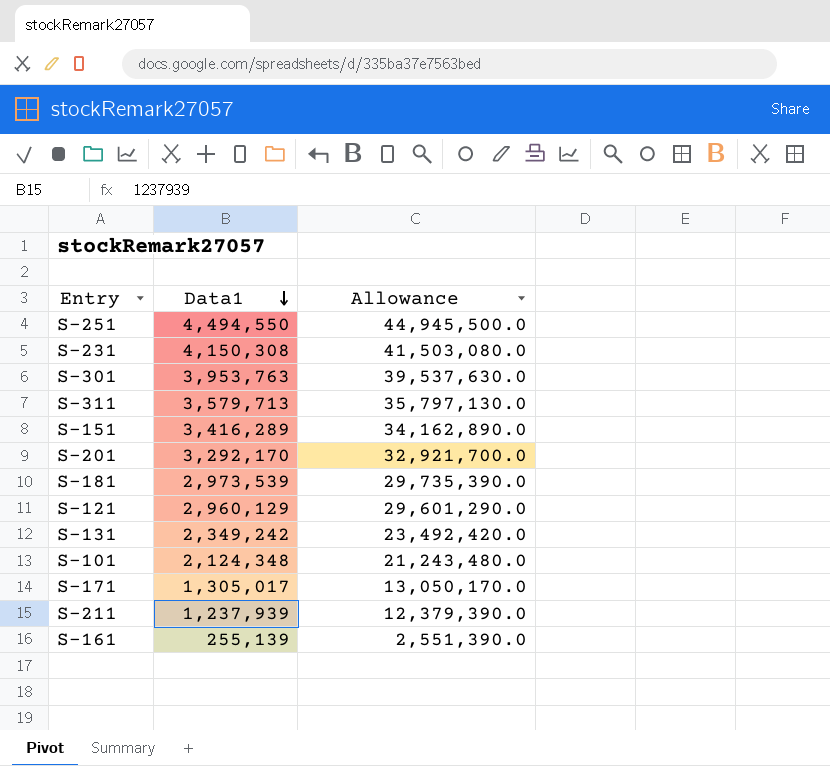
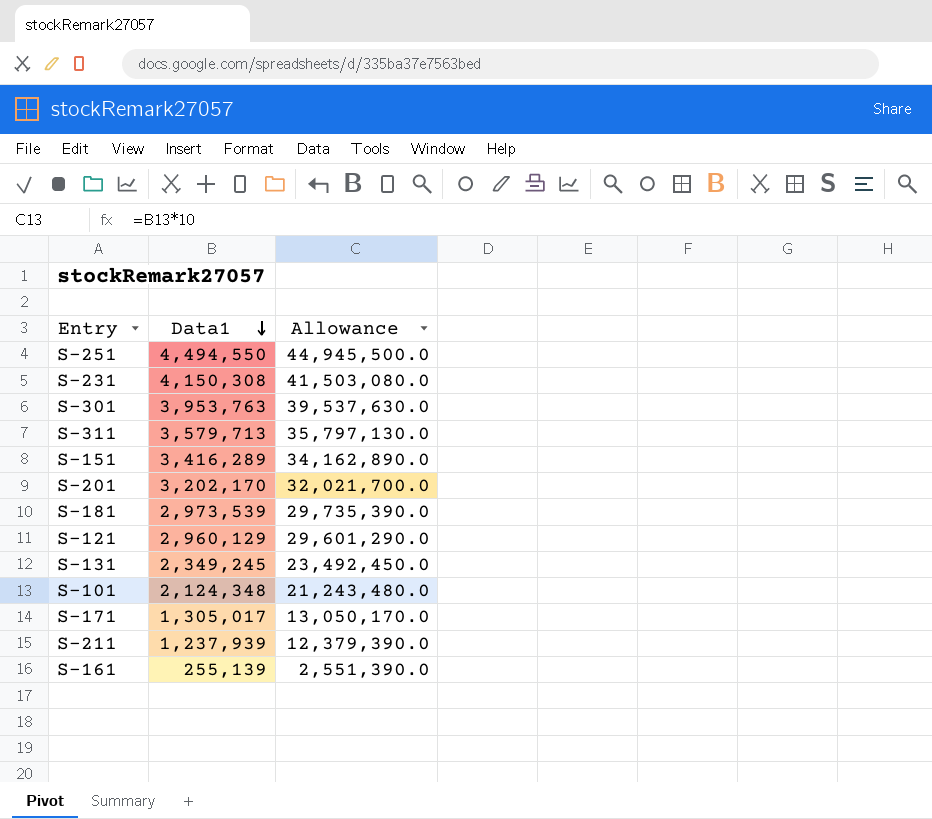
S-201 | Data1: 3,292,170 -> 3,202,170
S-201 | Allowance: 32,921,700.0 -> 32,021,700.0
S-131 | Data1: 2,349,242 -> 2,349,245
S-131 | Allowance: 23,492,420.0 -> 23,492,450.0

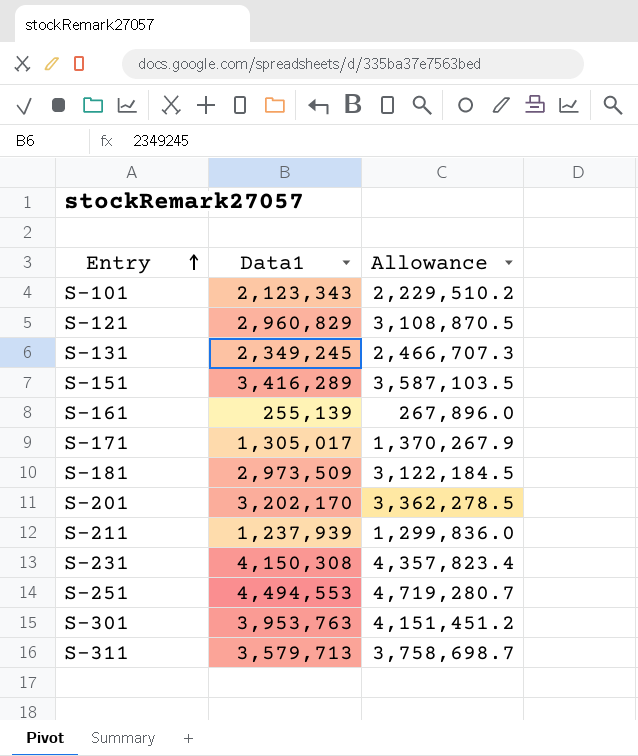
row order: Data1 descending -> Entry ascending
column Allowance | formula: [Data1] * 10 -> [Data1] * 1.05
S-101 | Data1: 2,124,348 -> 2,123,343
S-121 | Data1: 2,960,129 -> 2,960,829
S-181 | Data1: 2,973,539 -> 2,973,509
S-251 | Data1: 4,494,550 -> 4,494,553

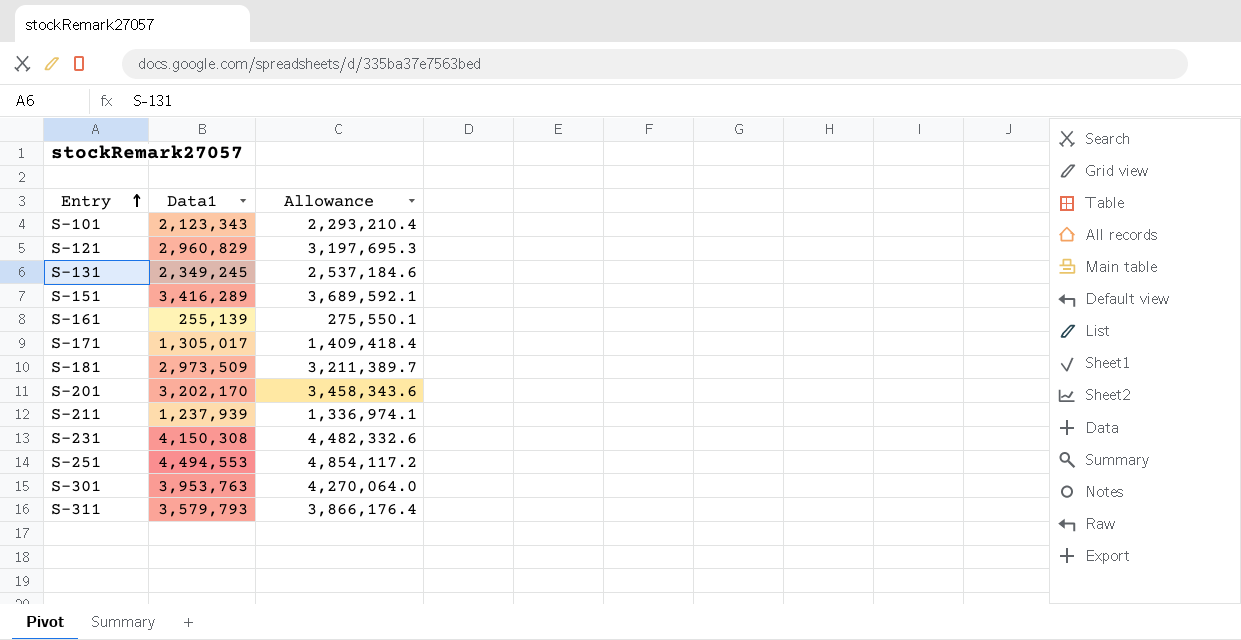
column Allowance | formula: [Data1] * 1.05 -> [Data1] * 1.08
S-311 | Data1: 3,579,713 -> 3,579,793

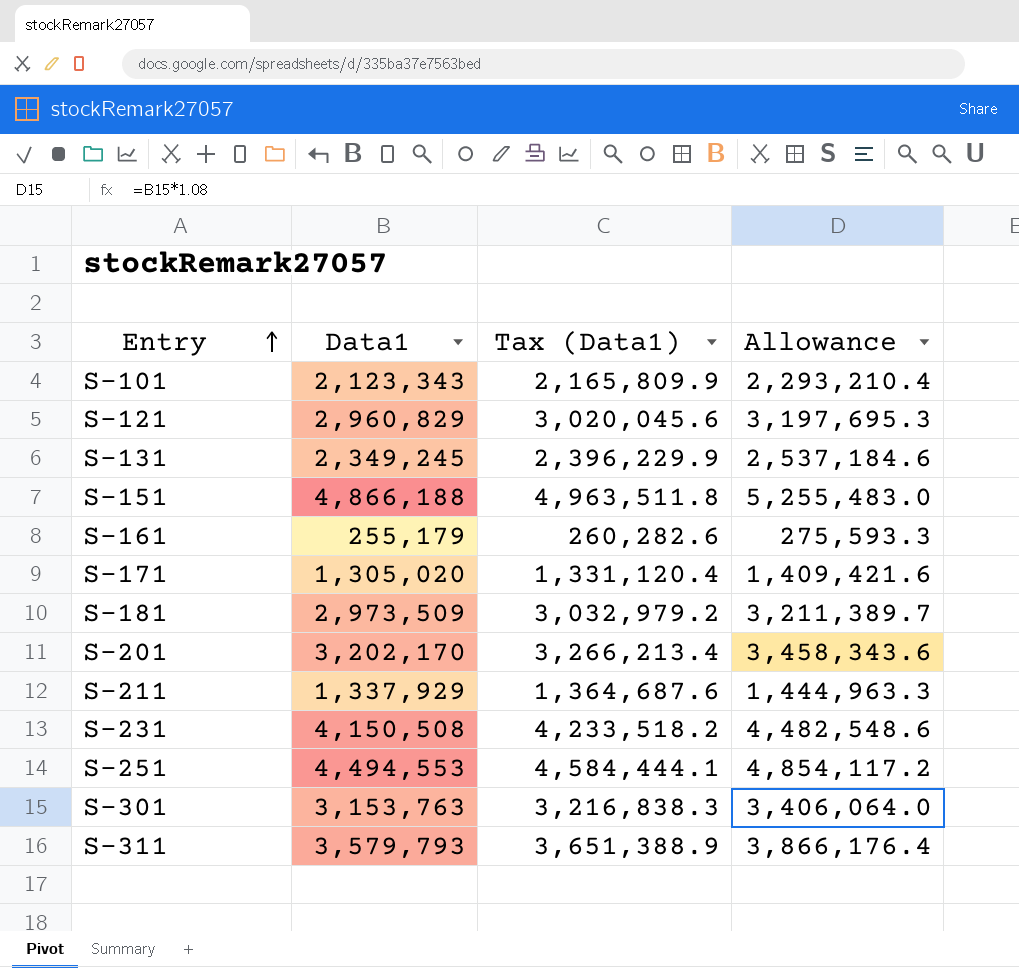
column Tax (Data1) | formula: none -> [Data1] * 1.02
S-151 | Data1: 3,416,289 -> 4,866,188
S-151 | Allowance: 3,689,592.1 -> 5,255,483.0
S-161 | Data1: 255,139 -> 255,179
S-161 | Allowance: 275,550.1 -> 275,593.3
S-171 | Data1: 1,305,017 -> 1,305,020
S-171 | Allowance: 1,409,418.4 -> 1,409,421.6
S-211 | Data1: 1,237,939 -> 1,337,929
S-211 | Allowance: 1,336,974.1 -> 1,444,963.3
S-231 | Data1: 4,150,308 -> 4,150,508
S-231 | Allowance: 4,482,332.6 -> 4,482,548.6
S-301 | Data1: 3,953,763 -> 3,153,763
S-301 | Allowance: 4,270,064.0 -> 3,406,064.0

